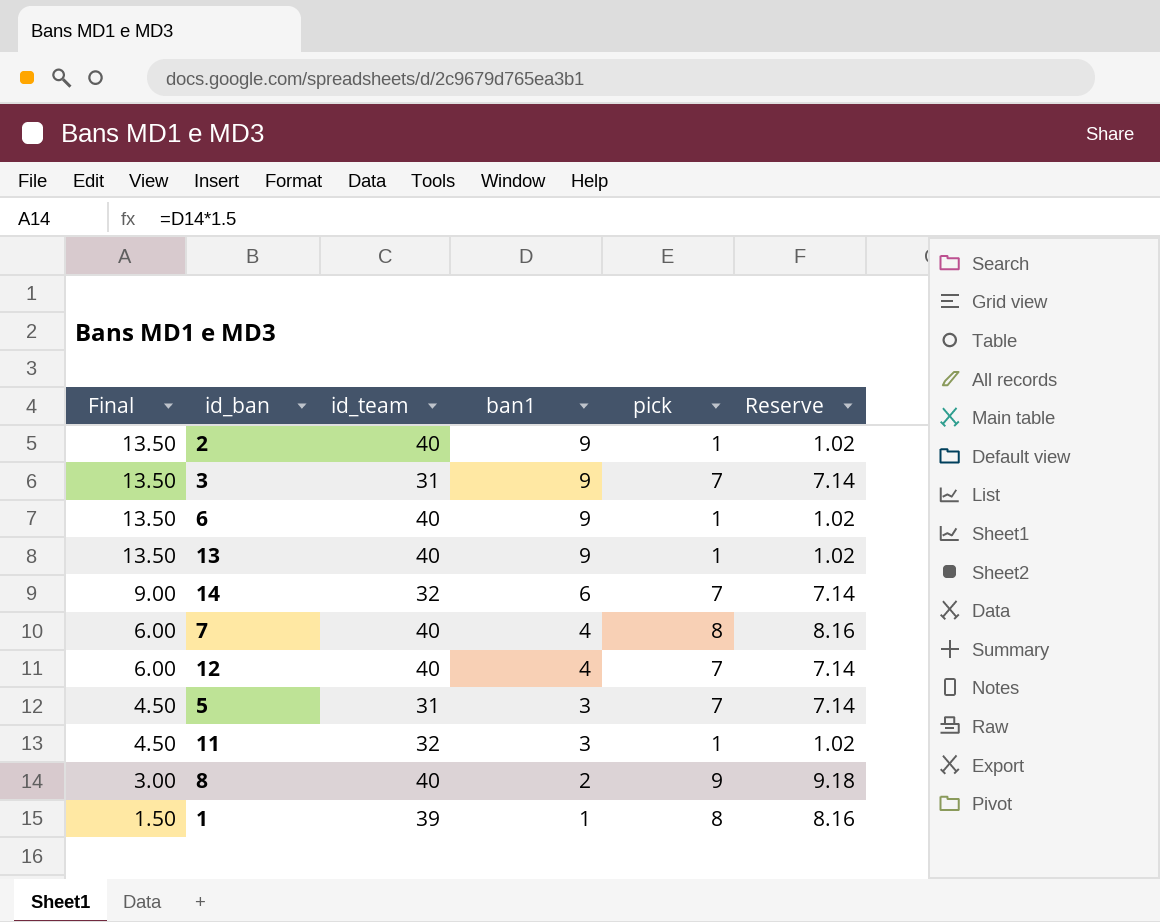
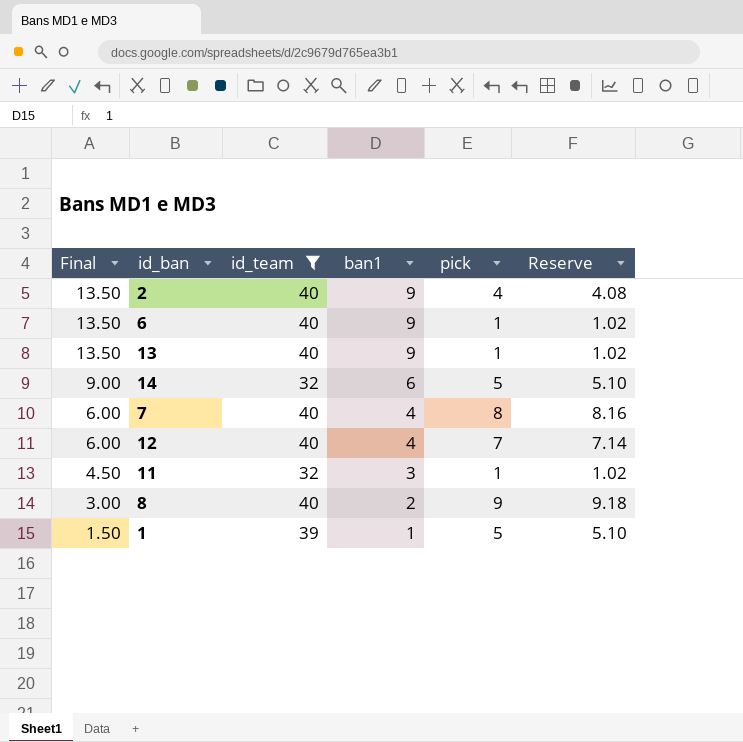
filter: none -> id_team != 31
2 | pick: 1 -> 4
2 | Reserve: 1.02 -> 4.08
14 | pick: 7 -> 5
14 | Reserve: 7.14 -> 5.10
1 | pick: 8 -> 5
1 | Reserve: 8.16 -> 5.10

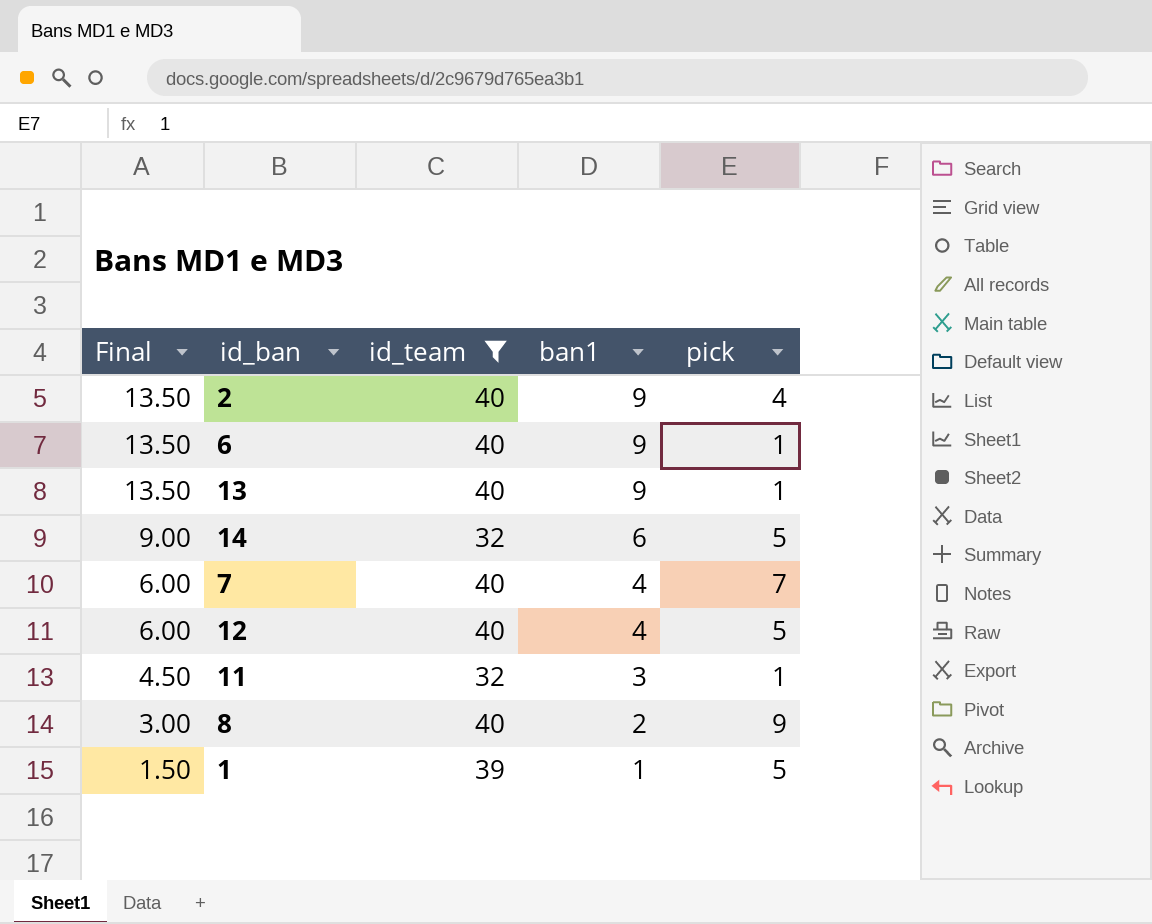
column Reserve | formula: [pick] * 1.02 -> none
7 | pick: 8 -> 7
12 | pick: 7 -> 5

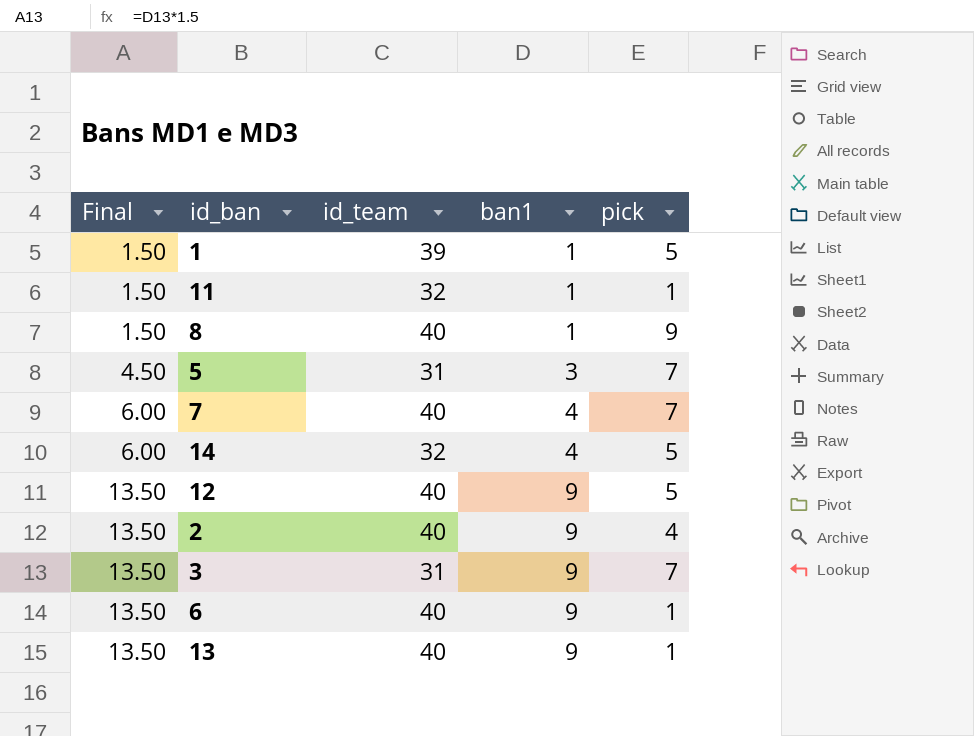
filter: id_team != 31 -> none
row order: Final descending -> Final ascending
11 | Final: 4.50 -> 1.50
11 | ban1: 3 -> 1
8 | Final: 3.00 -> 1.50
8 | ban1: 2 -> 1
14 | Final: 9.00 -> 6.00
14 | ban1: 6 -> 4
12 | Final: 6.00 -> 13.50
12 | ban1: 4 -> 9

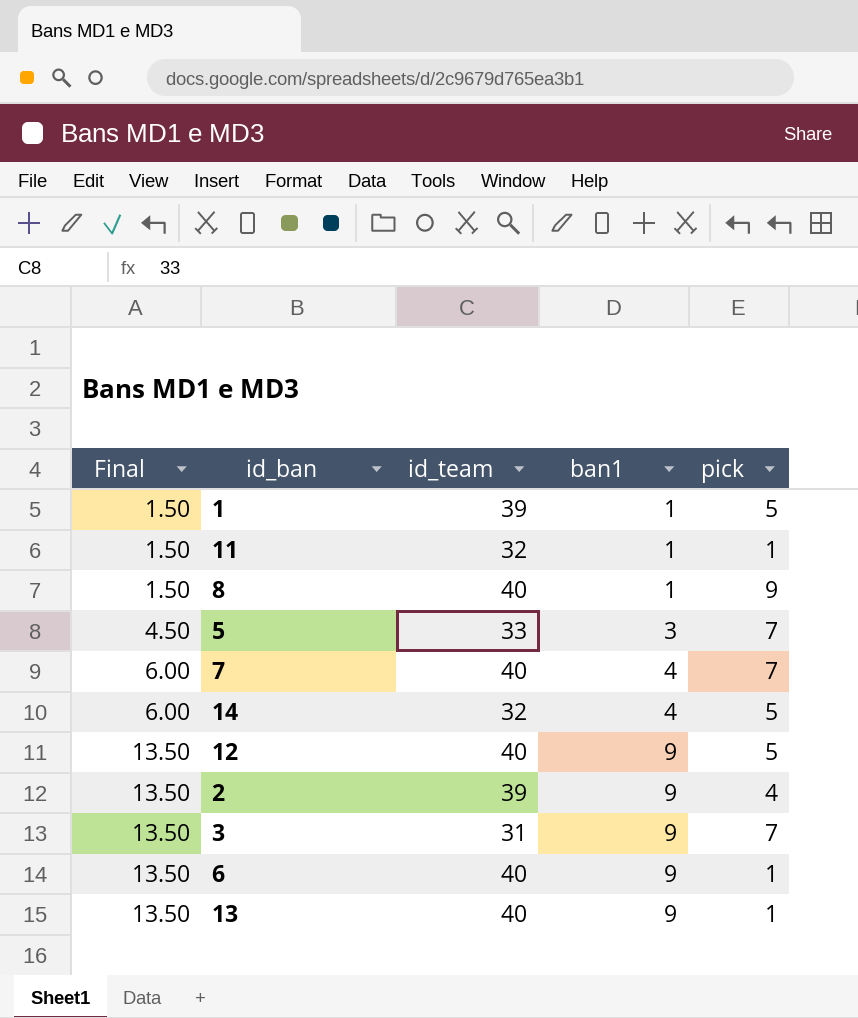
5 | id_team: 31 -> 33
2 | id_team: 40 -> 39

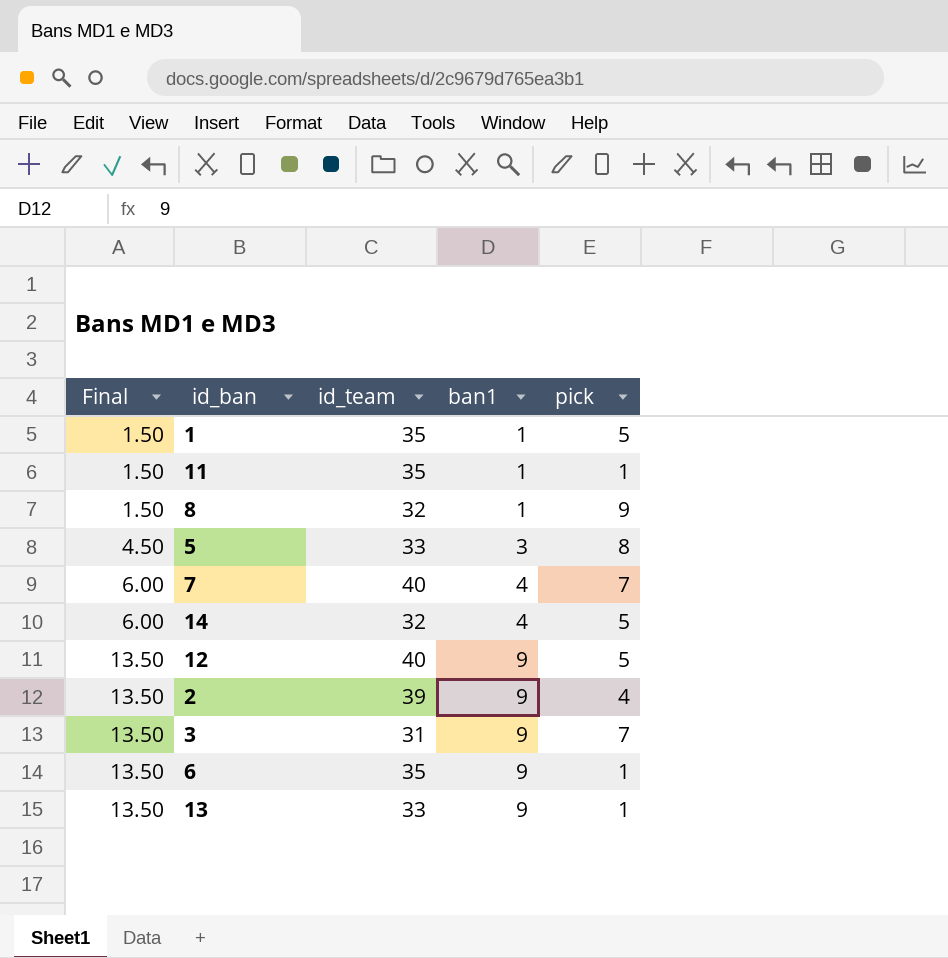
1 | id_team: 39 -> 35
11 | id_team: 32 -> 35
8 | id_team: 40 -> 32
5 | pick: 7 -> 8
6 | id_team: 40 -> 35
13 | id_team: 40 -> 33

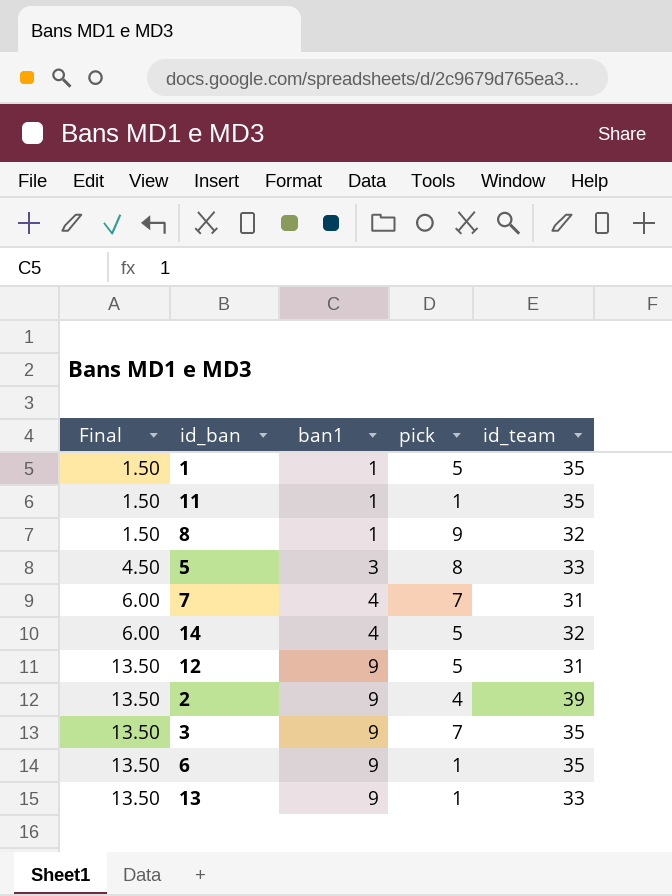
column id_team | position: 3 -> 5
7 | id_team: 40 -> 31
12 | id_team: 40 -> 31
3 | id_team: 31 -> 35

